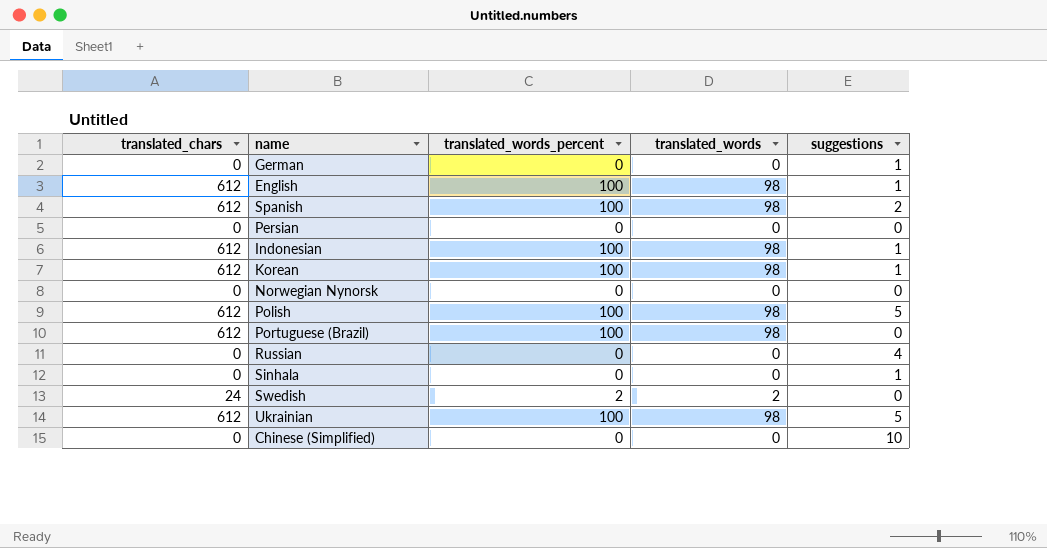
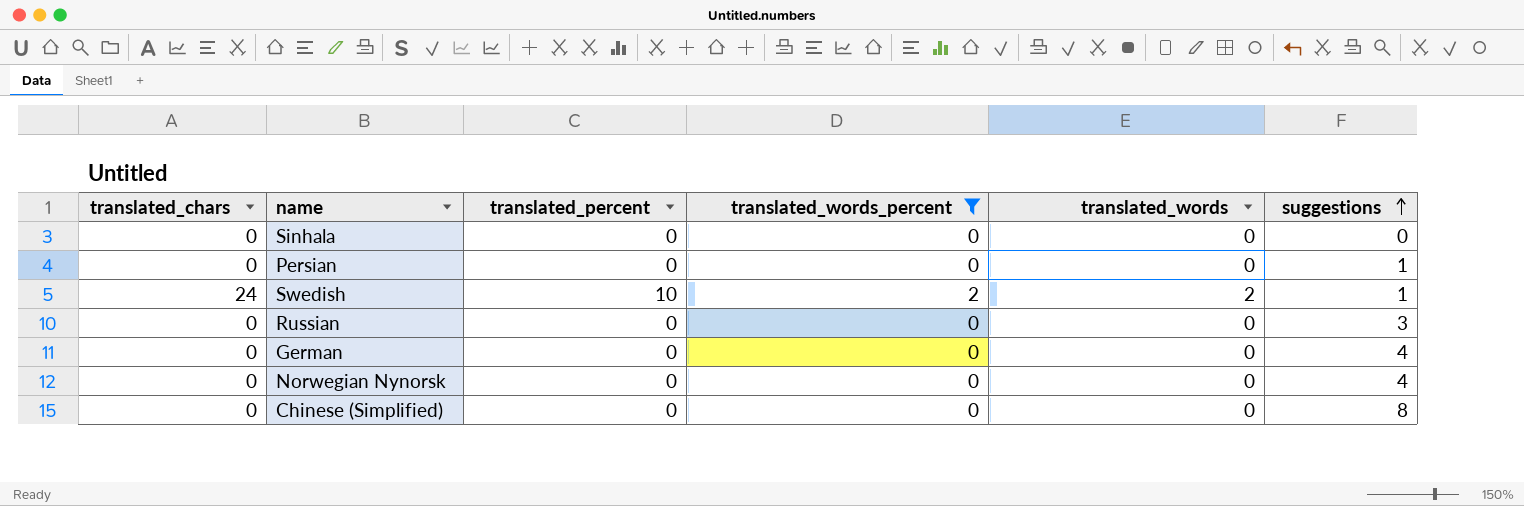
filter: none -> translated_words_percent != 100
row order: none -> suggestions ascending
column translated_percent | position: none -> 3
Sinhala | suggestions: 1 -> 0
Persian | suggestions: 0 -> 1
Swedish | suggestions: 0 -> 1
Russian | suggestions: 4 -> 3
German | suggestions: 1 -> 4
Norwegian Nynorsk | suggestions: 0 -> 4
Chinese (Simplified) | suggestions: 10 -> 8

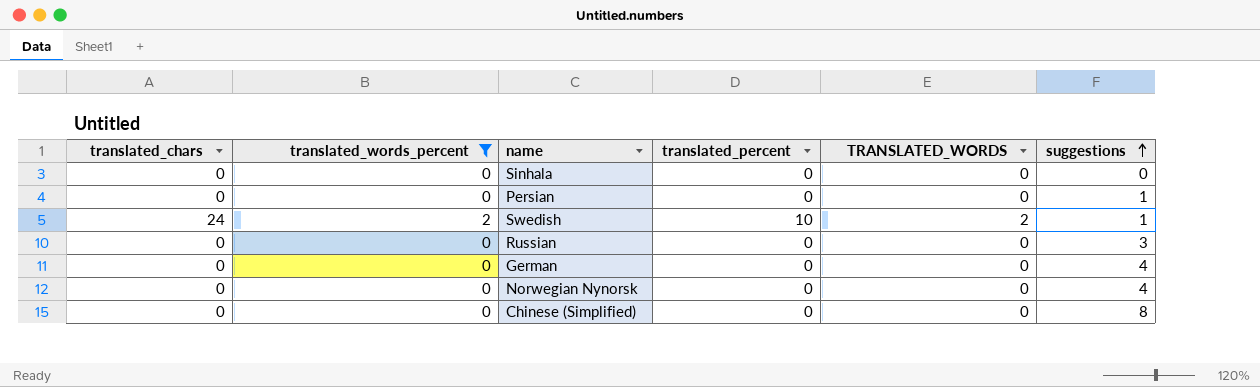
column translated_words_percent | position: 4 -> 2
column name: translated_words -> TRANSLATED_WORDS

